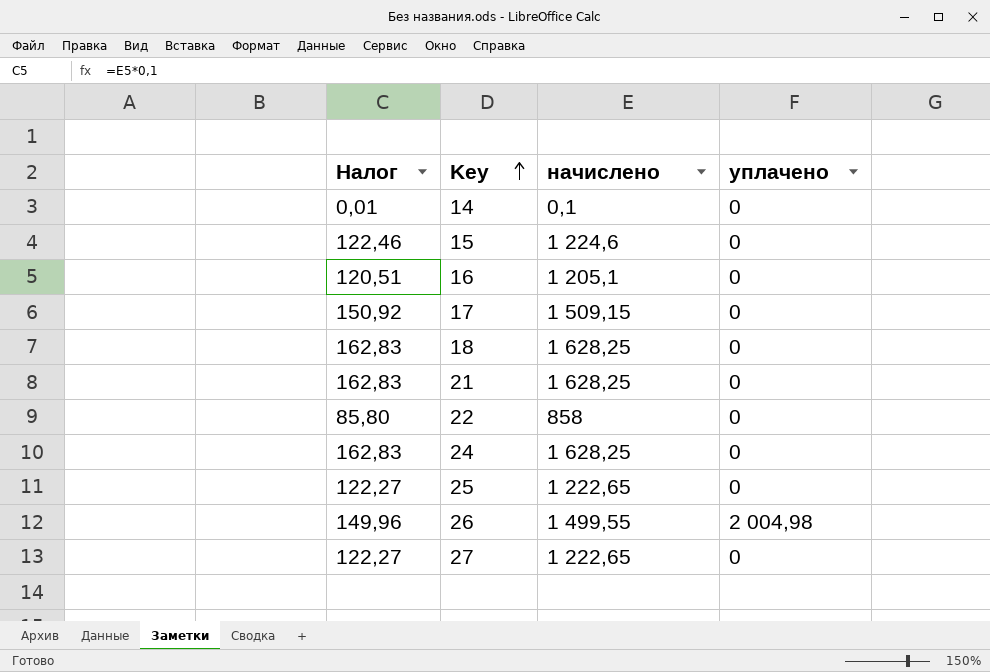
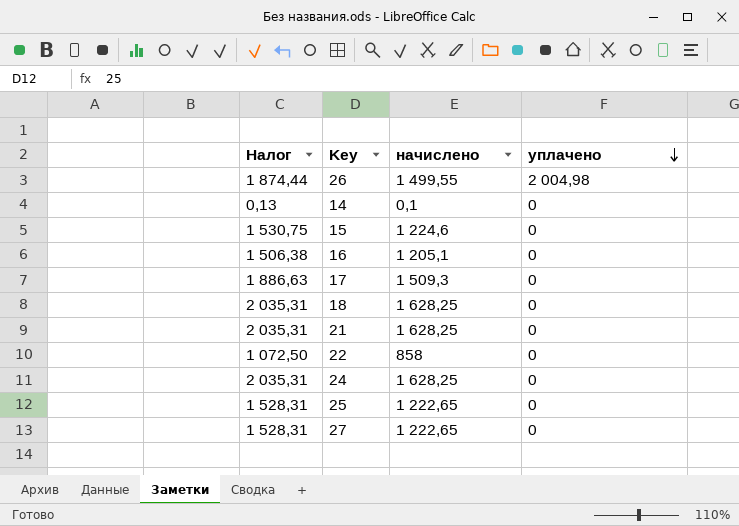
row order: Key ascending -> уплачено descending
column Налог | formula: [начислено] * 0,1 -> [начислено] * 1,25
17 | начислено: 1 509,15 -> 1 509,3

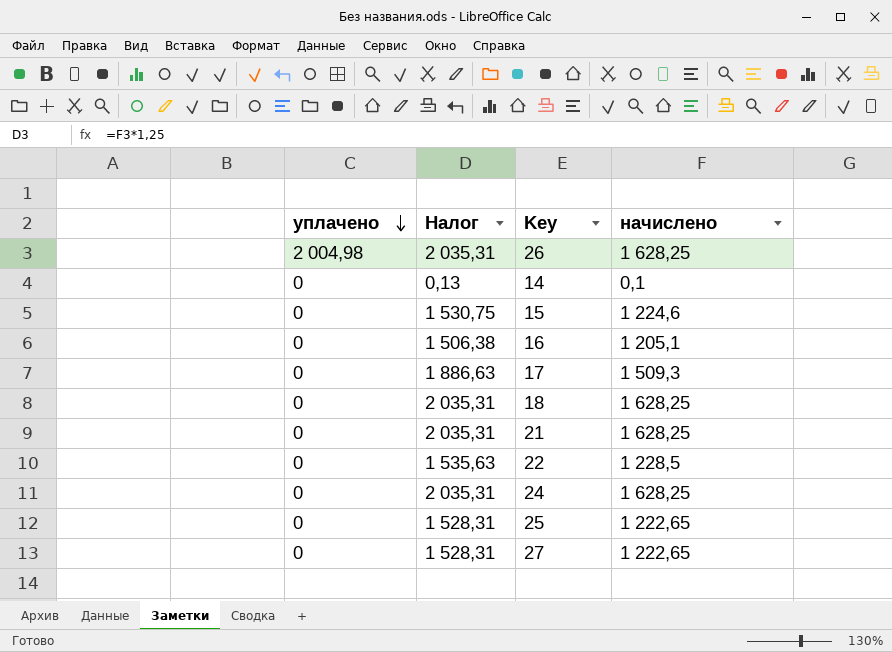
column уплачено | position: 4 -> 1
26 | Налог: 1 874,44 -> 2 035,31
26 | начислено: 1 499,55 -> 1 628,25
22 | Налог: 1 072,50 -> 1 535,63
22 | начислено: 858 -> 1 228,5

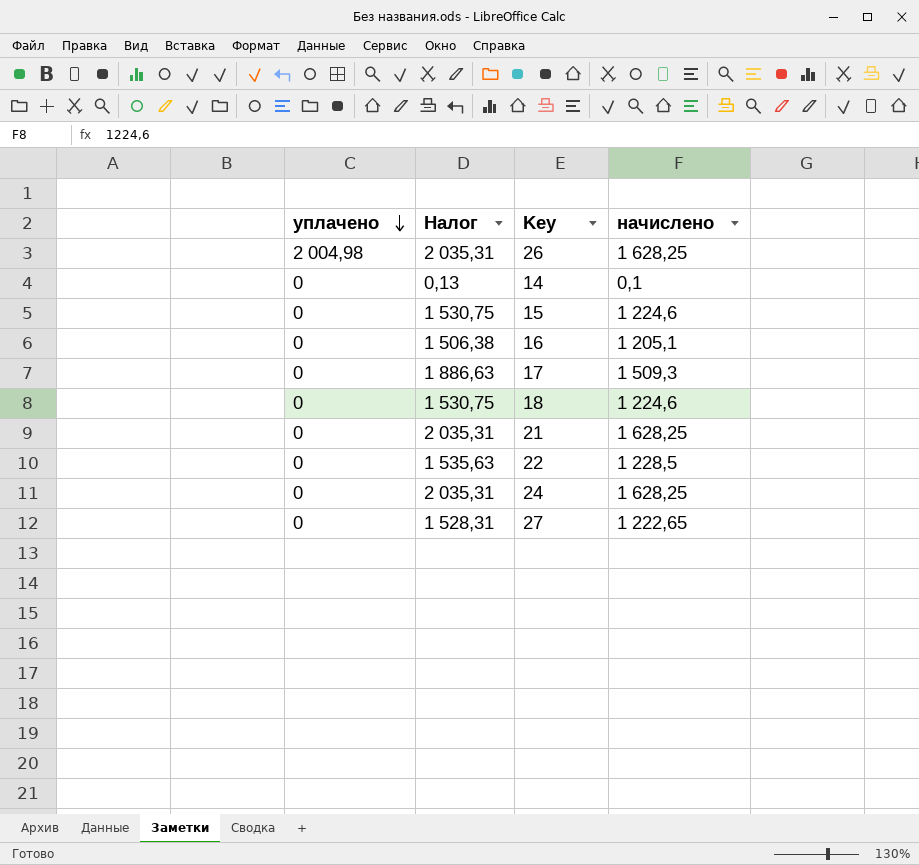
row 25: 0 | 1 528,31 | 1 222,65 -> none
18 | Налог: 2 035,31 -> 1 530,75
18 | начислено: 1 628,25 -> 1 224,6

